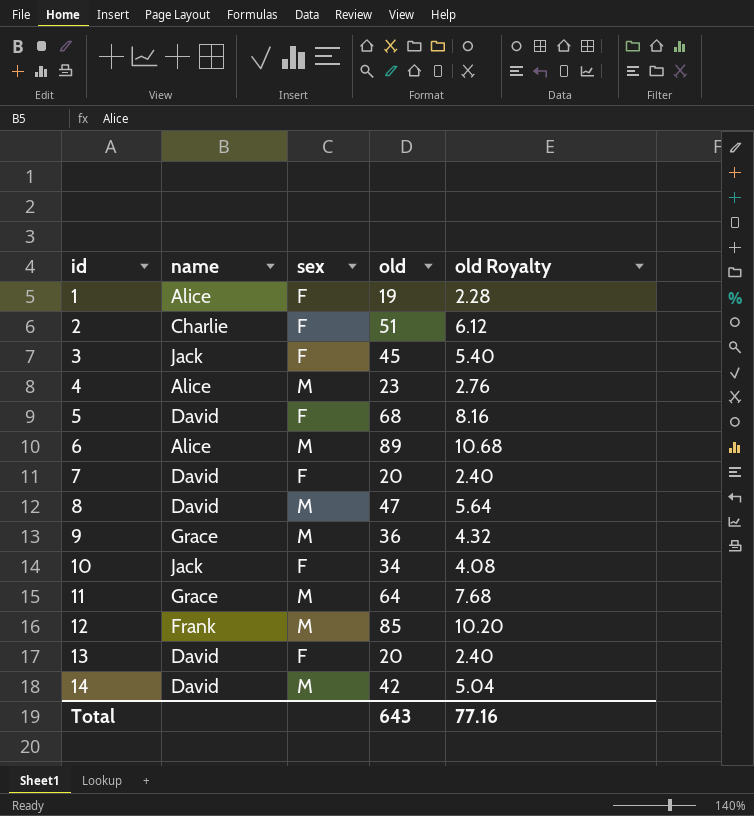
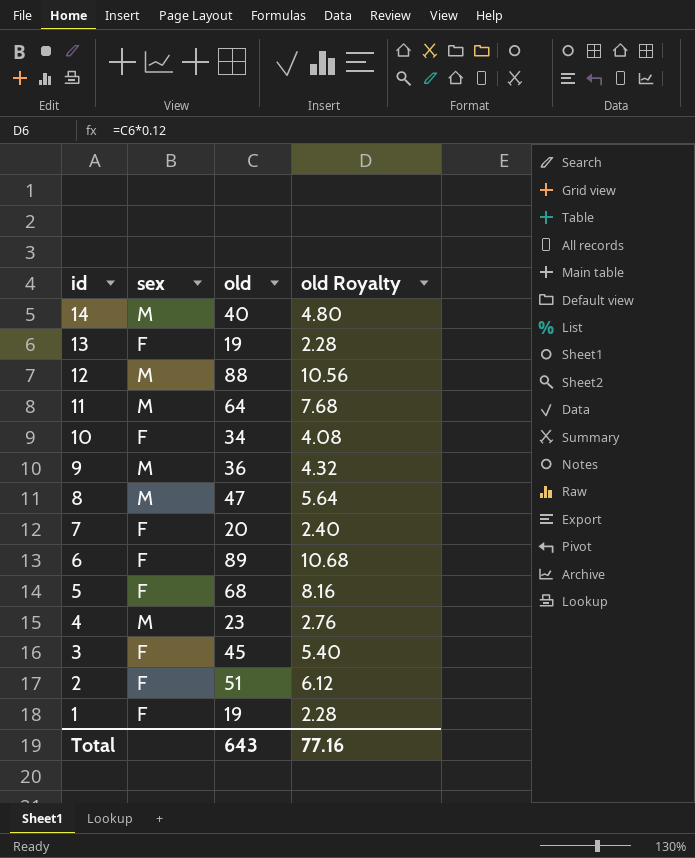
row order: id ascending -> id descending
column name | position: 2 -> none
14 | old: 42 -> 40
14 | old Royalty: 5.04 -> 4.80
13 | old: 20 -> 19
13 | old Royalty: 2.40 -> 2.28
12 | old: 85 -> 88
12 | old Royalty: 10.20 -> 10.56
6 | sex: M -> F

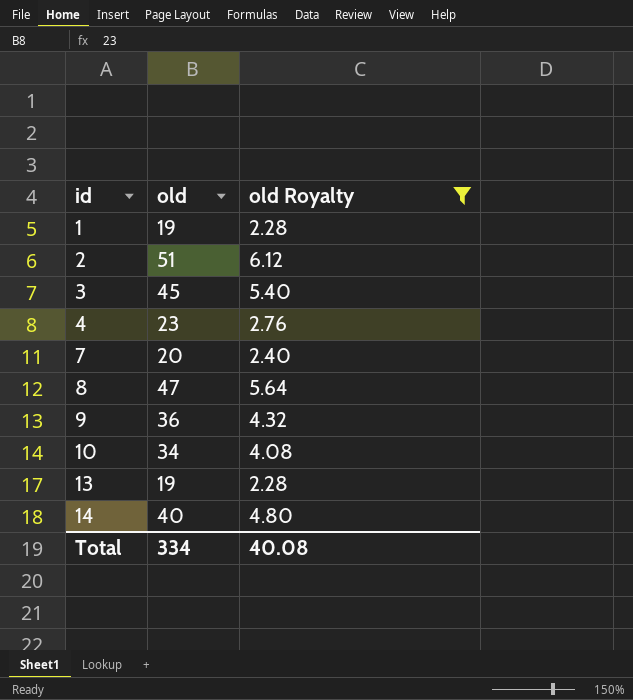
filter: none -> old Royalty <= 6.12
row order: id descending -> id ascending
column sex | position: 2 -> none
Total | old: 643 -> 334
Total | old Royalty: 77.16 -> 40.08

